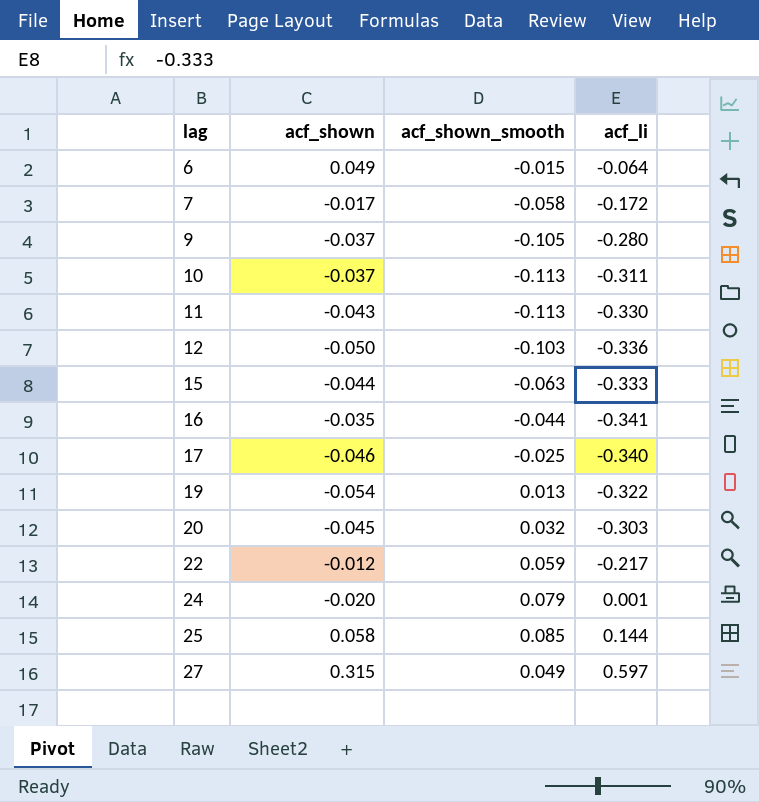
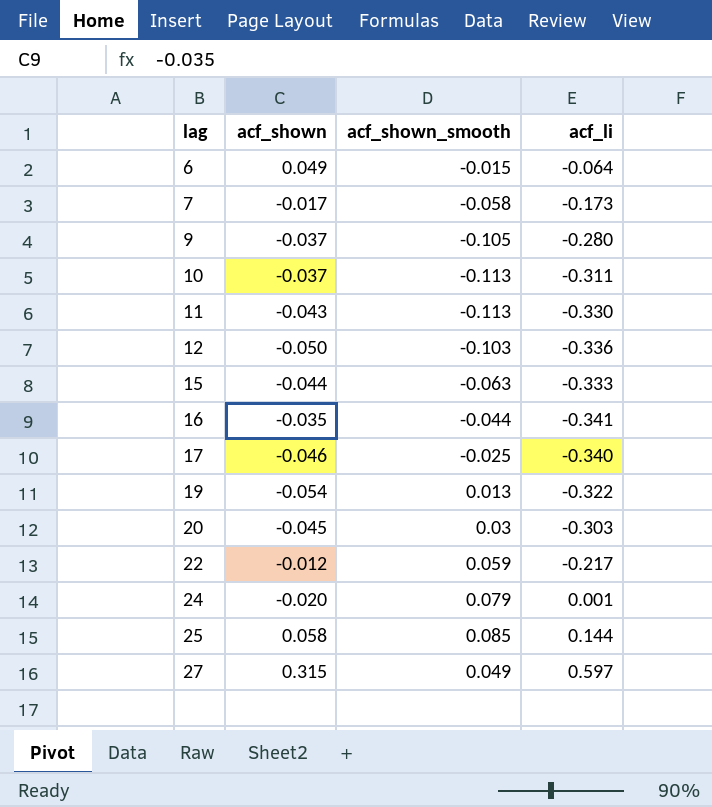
7 | acf_li: -0.172 -> -0.173
20 | acf_shown_smooth: 0.032 -> 0.03

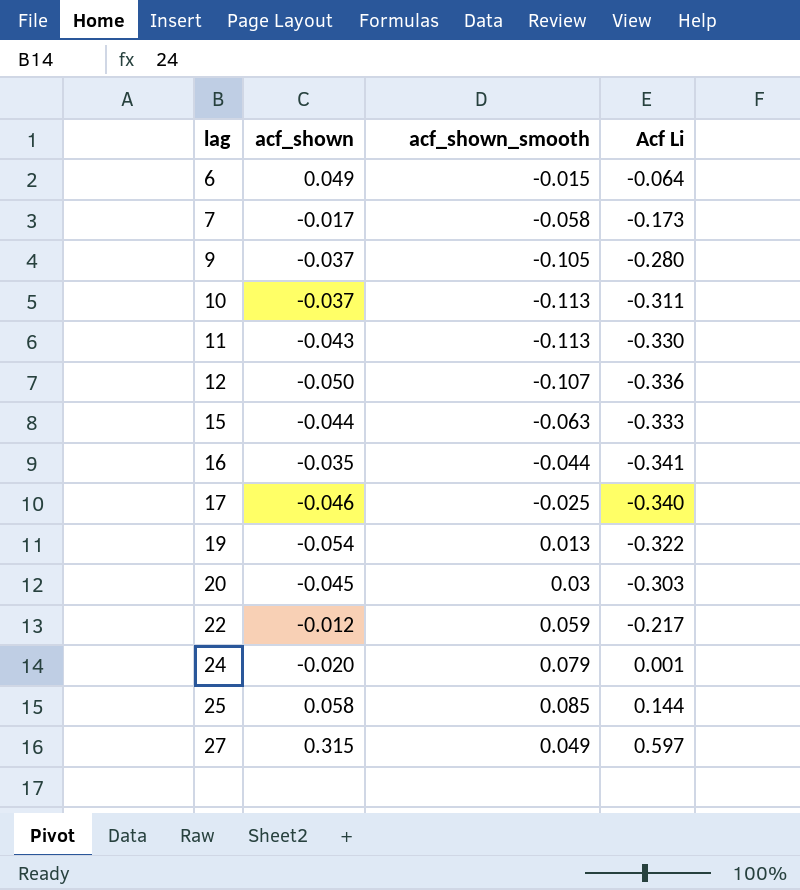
column name: acf_li -> Acf Li
12 | acf_shown_smooth: -0.103 -> -0.107

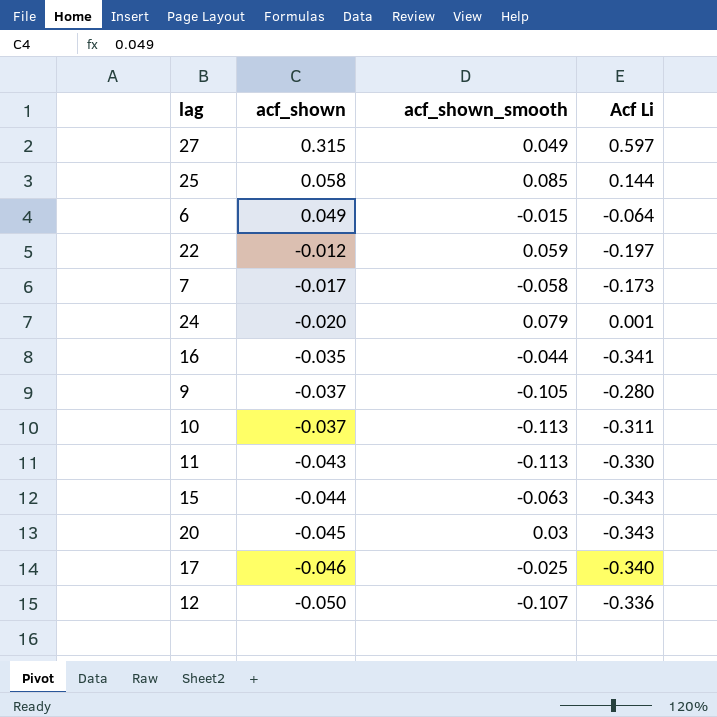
row order: lag ascending -> acf_shown descending
row 19: -0.054 | 0.013 | -0.322 -> none
22 | Acf Li: -0.217 -> -0.197
15 | Acf Li: -0.333 -> -0.343
20 | Acf Li: -0.303 -> -0.343

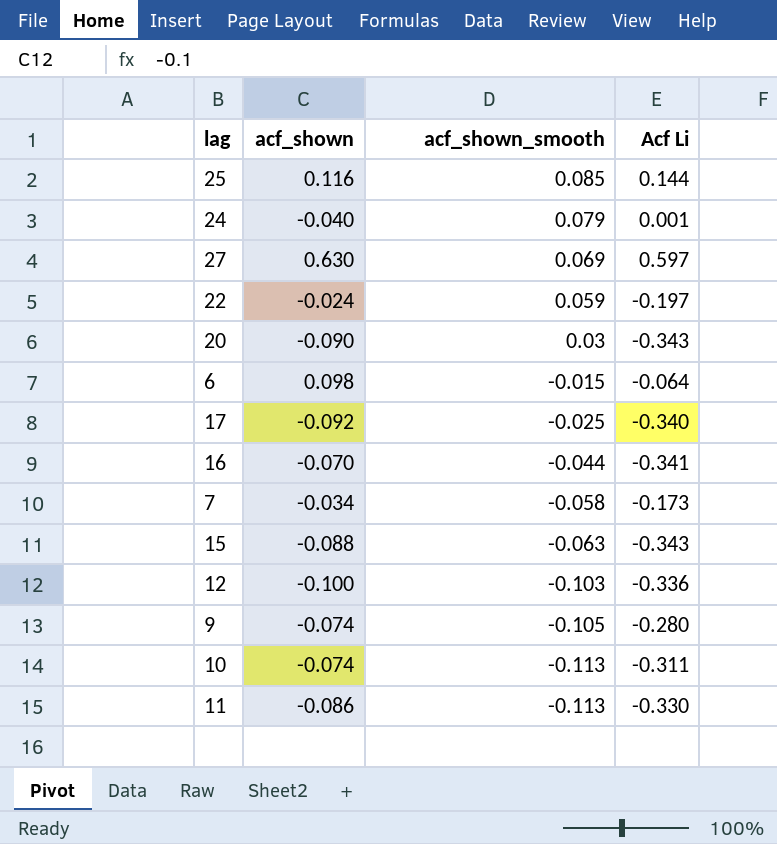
row order: acf_shown descending -> acf_shown_smooth descending
25 | acf_shown: 0.058 -> 0.116
24 | acf_shown: -0.020 -> -0.040
27 | acf_shown: 0.315 -> 0.630
27 | acf_shown_smooth: 0.049 -> 0.069
22 | acf_shown: -0.012 -> -0.024
20 | acf_shown: -0.045 -> -0.090
6 | acf_shown: 0.049 -> 0.098
17 | acf_shown: -0.046 -> -0.092
16 | acf_shown: -0.035 -> -0.070
7 | acf_shown: -0.017 -> -0.034
15 | acf_shown: -0.044 -> -0.088
12 | acf_shown: -0.050 -> -0.100
12 | acf_shown_smooth: -0.107 -> -0.103
9 | acf_shown: -0.037 -> -0.074
10 | acf_shown: -0.037 -> -0.074
11 | acf_shown: -0.043 -> -0.086

